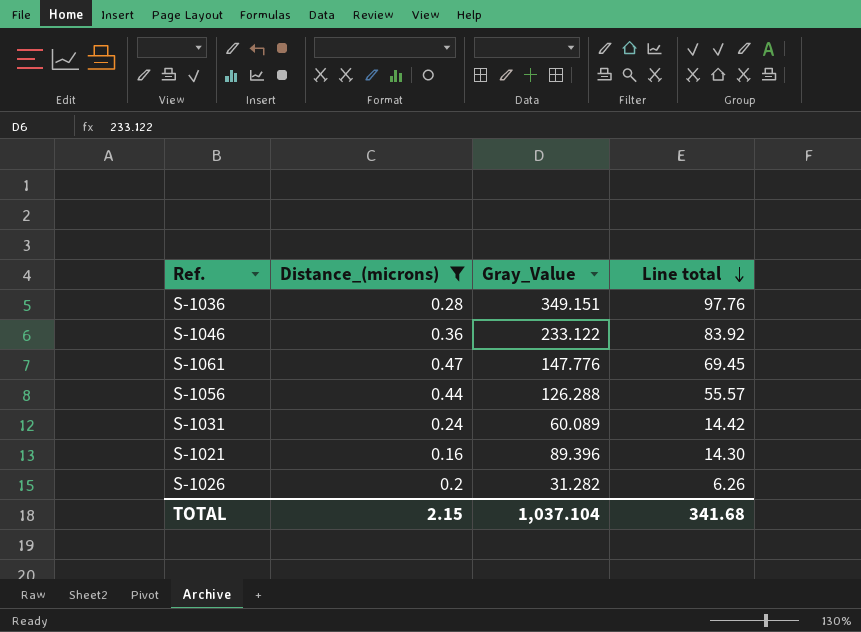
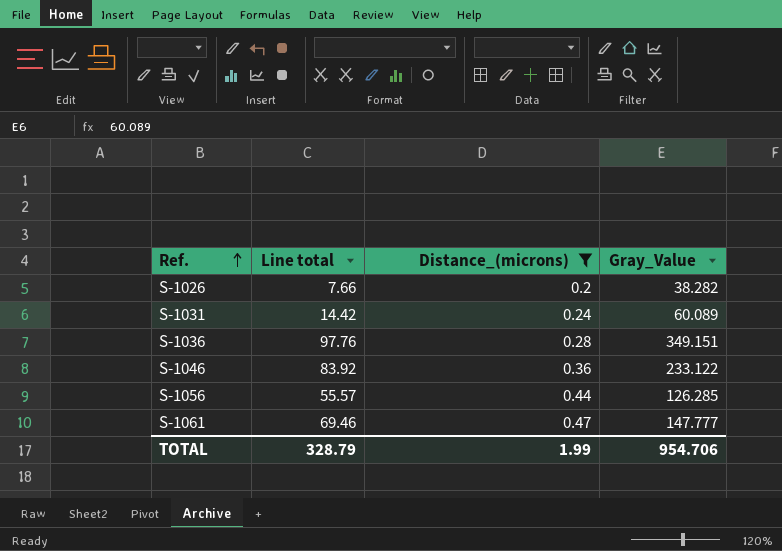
row order: Line total descending -> Ref. ascending
column Line total | position: 4 -> 2
row S-1021: 0.16 | 89.396 | 14.30 -> none
S-1026 | Line total: 6.26 -> 7.66
S-1026 | Gray_Value: 31.282 -> 38.282
S-1056 | Gray_Value: 126.288 -> 126.285
S-1061 | Line total: 69.45 -> 69.46
S-1061 | Gray_Value: 147.776 -> 147.777
TOTAL | Line total: 341.68 -> 328.79
TOTAL | Distance_(microns): 2.15 -> 1.99
TOTAL | Gray_Value: 1,037.104 -> 954.706

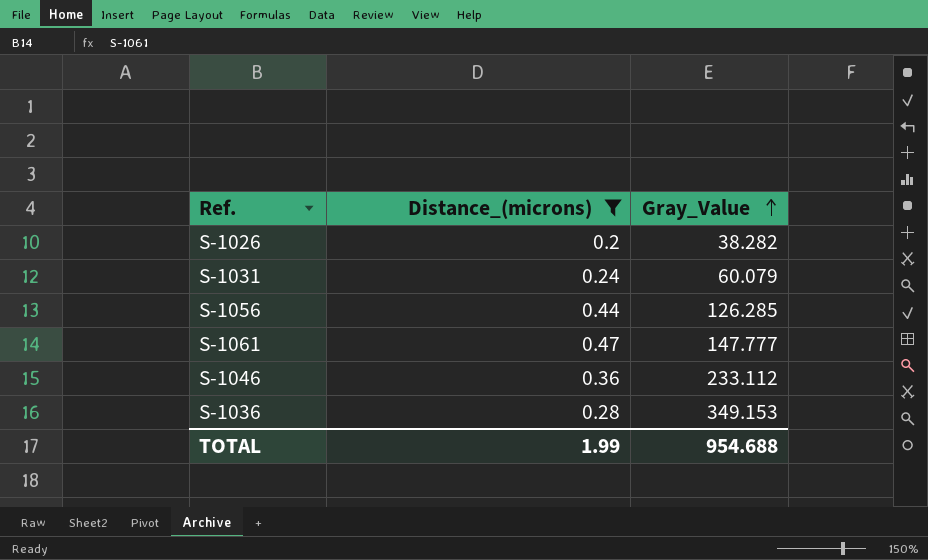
row order: Ref. ascending -> Gray_Value ascending
column Line total | formula: [Distance_(microns)] * [Gray_Value] -> none
S-1031 | Gray_Value: 60.089 -> 60.079
S-1046 | Gray_Value: 233.122 -> 233.112
S-1036 | Gray_Value: 349.151 -> 349.153
TOTAL | Gray_Value: 954.706 -> 954.688

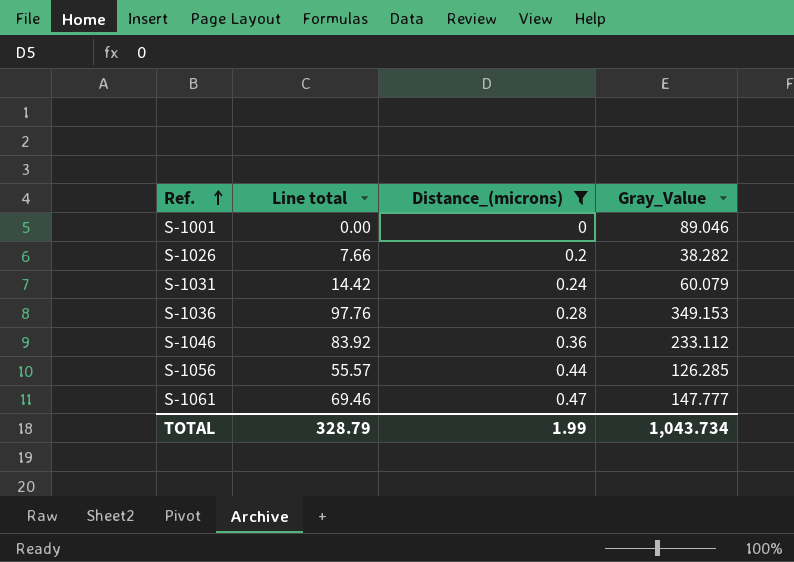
row order: Gray_Value ascending -> Ref. ascending
column Line total | formula: none -> [Distance_(microns)] * [Gray_Value]
row S-1001: none -> 0.00 | 0 | 89.046
TOTAL | Gray_Value: 954.688 -> 1,043.734

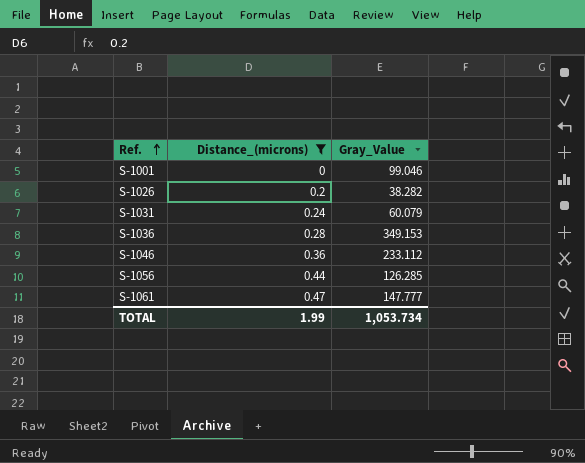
column Line total | formula: [Distance_(microns)] * [Gray_Value] -> none
S-1001 | Gray_Value: 89.046 -> 99.046
TOTAL | Gray_Value: 1,043.734 -> 1,053.734

